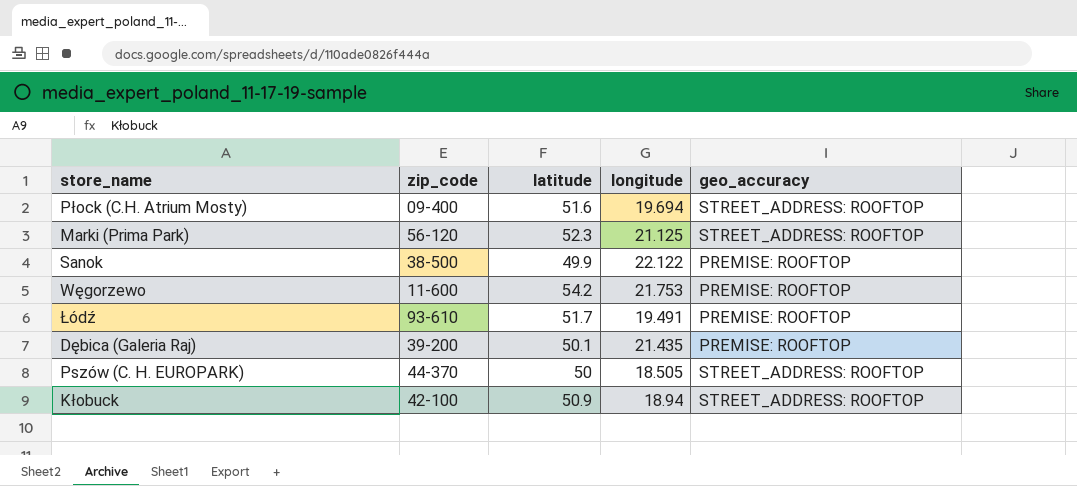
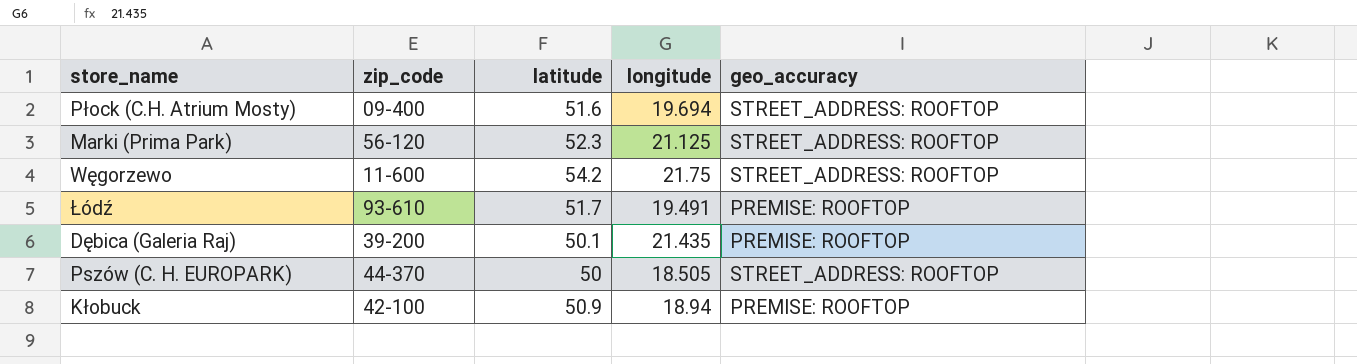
row Sanok: 38-500 | 49.9 | 22.122 | PREMISE: ROOFTOP -> none
Węgorzewo | longitude: 21.753 -> 21.75
Węgorzewo | geo_accuracy: PREMISE: ROOFTOP -> STREET_ADDRESS: ROOFTOP
Kłobuck | geo_accuracy: STREET_ADDRESS: ROOFTOP -> PREMISE: ROOFTOP

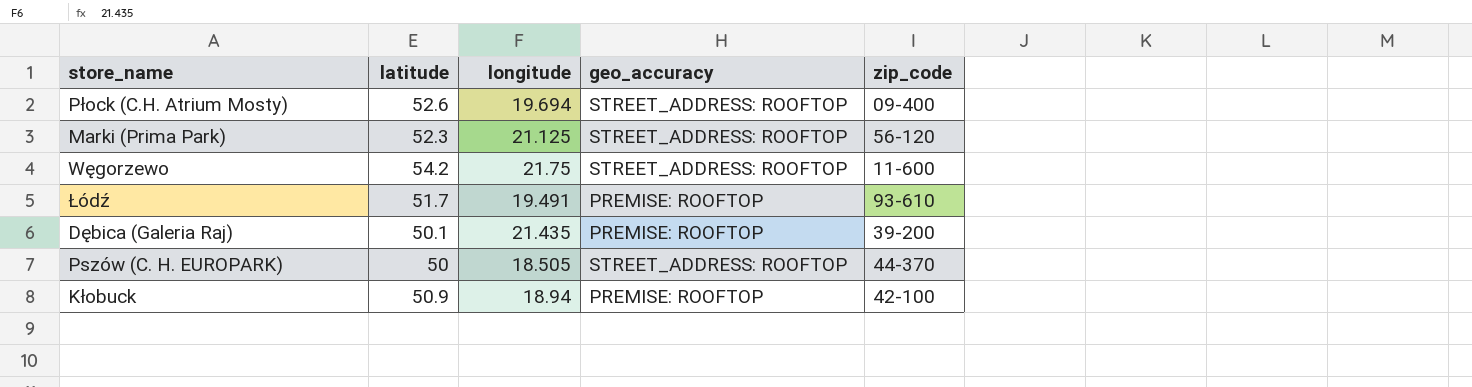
column zip_code | position: 2 -> 5
Płock (C.H. Atrium Mosty) | latitude: 51.6 -> 52.6

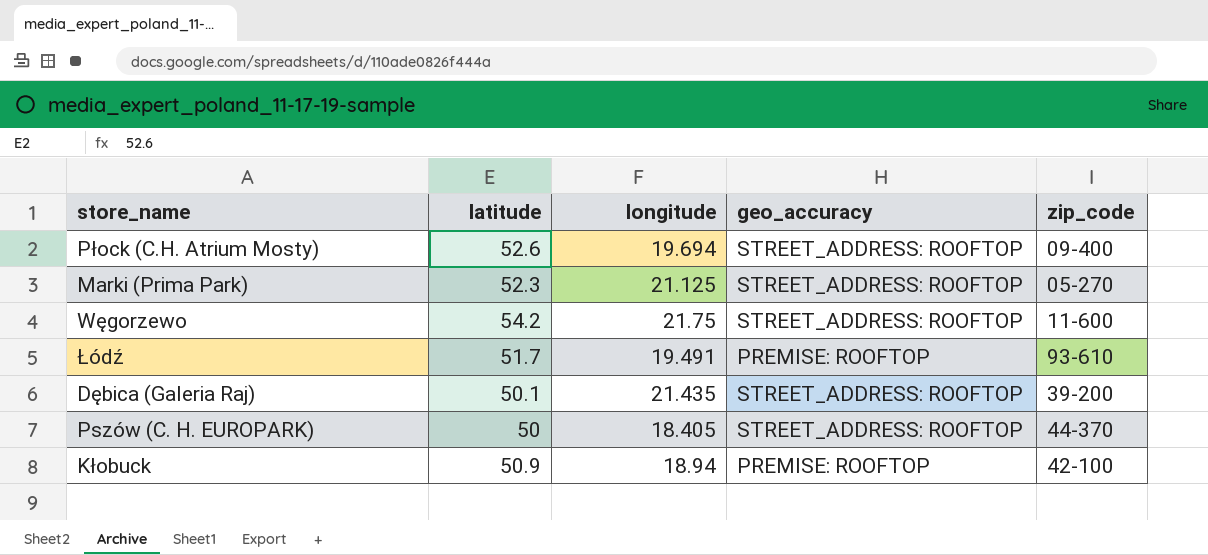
Marki (Prima Park) | zip_code: 56-120 -> 05-270
Dębica (Galeria Raj) | geo_accuracy: PREMISE: ROOFTOP -> STREET_ADDRESS: ROOFTOP
Pszów (C. H. EUROPARK) | longitude: 18.505 -> 18.405

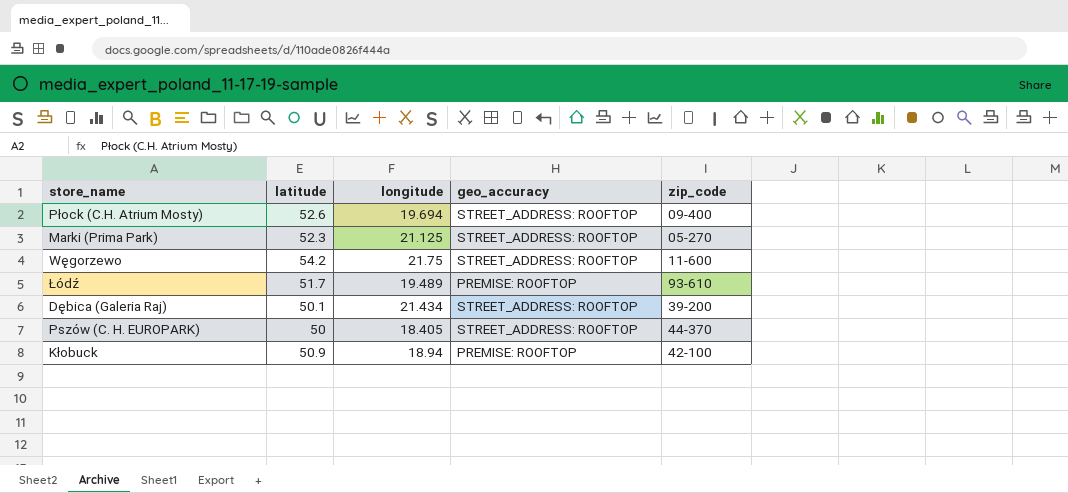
Łódź | longitude: 19.491 -> 19.489
Dębica (Galeria Raj) | longitude: 21.435 -> 21.434

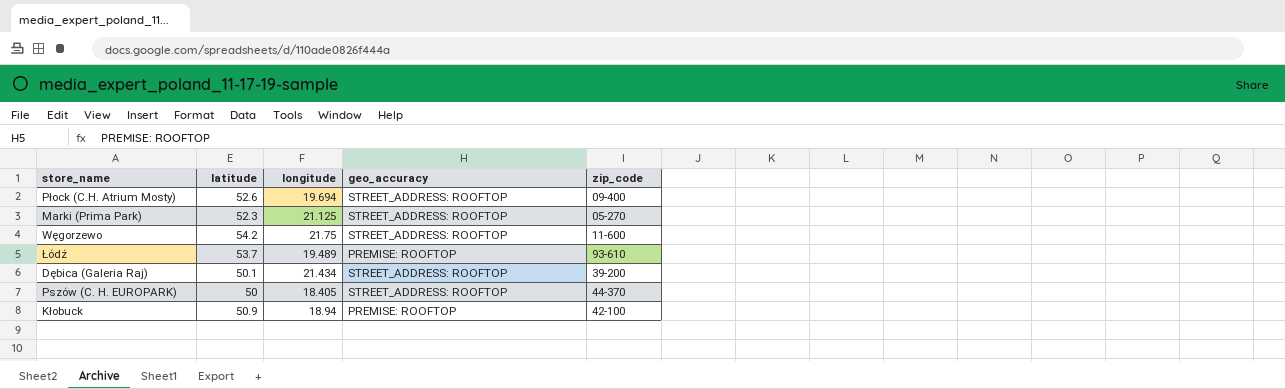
Łódź | latitude: 51.7 -> 53.7

